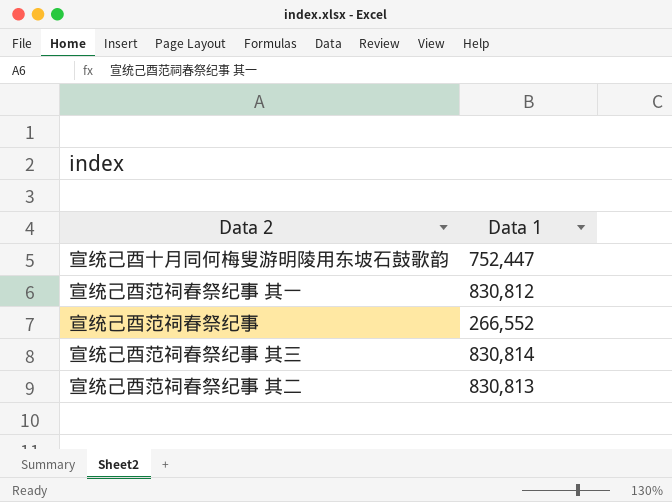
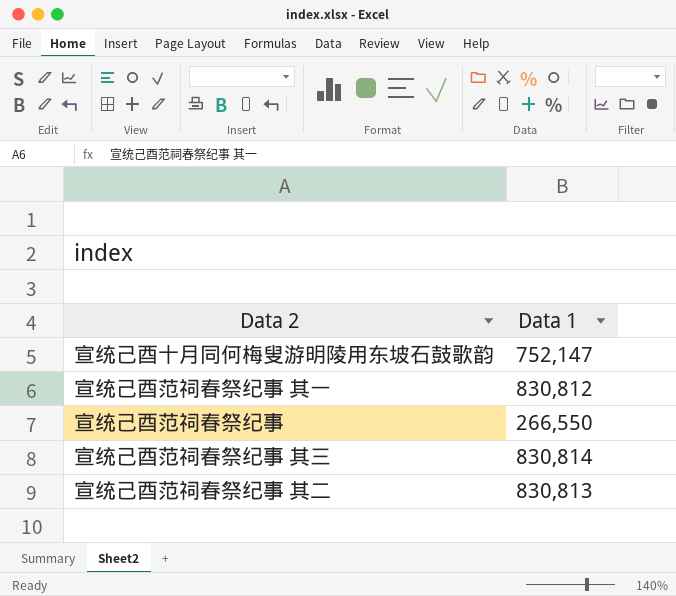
宣统己酉十月同何梅叟游明陵用东坡石鼓歌韵 | Data 1: 752,447 -> 752,147
宣统己酉范祠春祭纪事 | Data 1: 266,552 -> 266,550

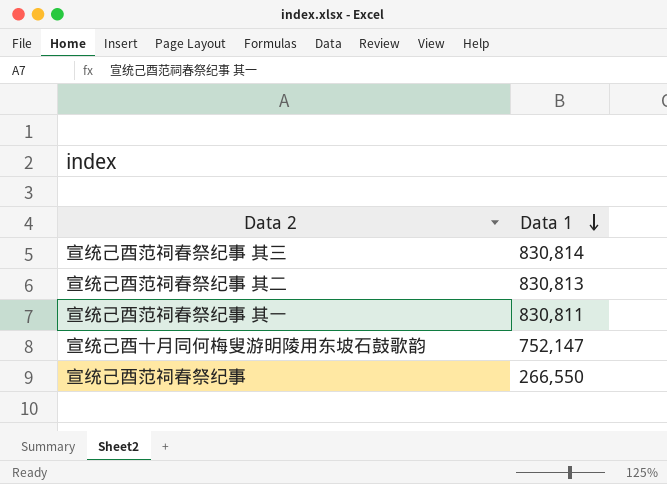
row order: none -> Data 1 descending
宣统己酉范祠春祭纪事 其一 | Data 1: 830,812 -> 830,811

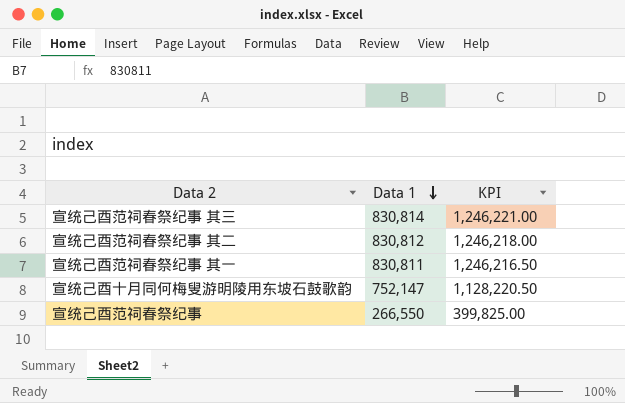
column KPI | formula: none -> [Data 1] * 1.5
宣统己酉范祠春祭纪事 其二 | Data 1: 830,813 -> 830,812

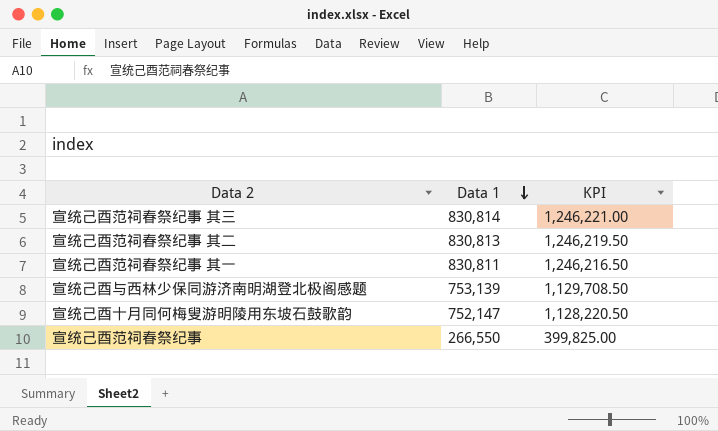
宣统己酉范祠春祭纪事 其二 | Data 1: 830,812 -> 830,813
宣统己酉范祠春祭纪事 其二 | KPI: 1,246,218.00 -> 1,246,219.50
row 宣统己酉与西林少保同游济南明湖登北极阁感题: none -> 753,139 | 1,129,708.50

